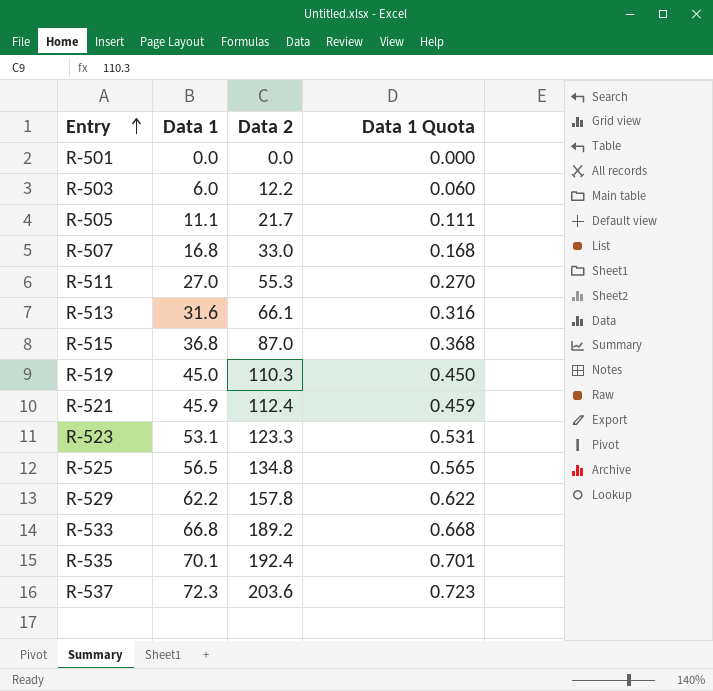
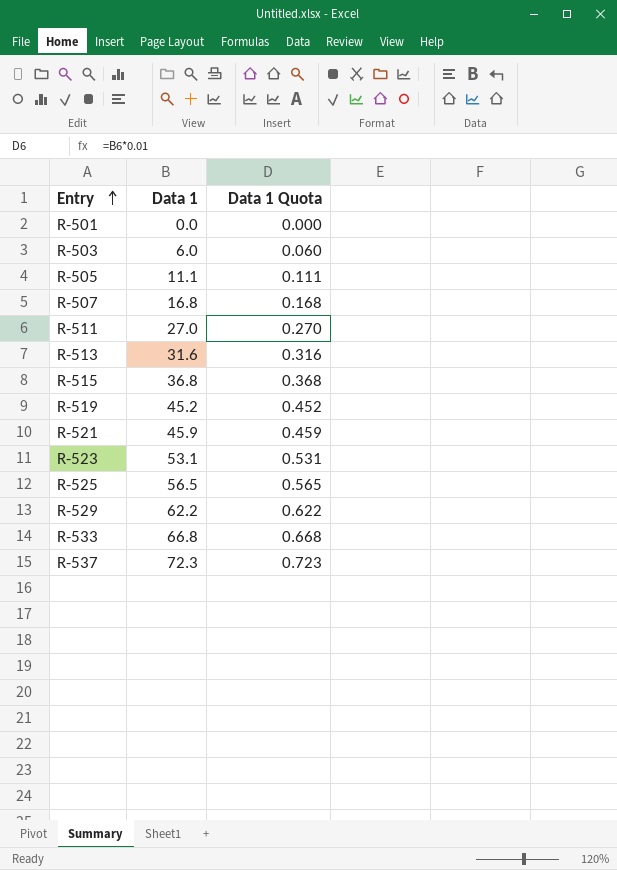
column Data 2 | position: 3 -> none
row R-535: 70.1 | 192.4 | 0.701 -> none
R-519 | Data 1: 45.0 -> 45.2
R-519 | Data 1 Quota: 0.450 -> 0.452

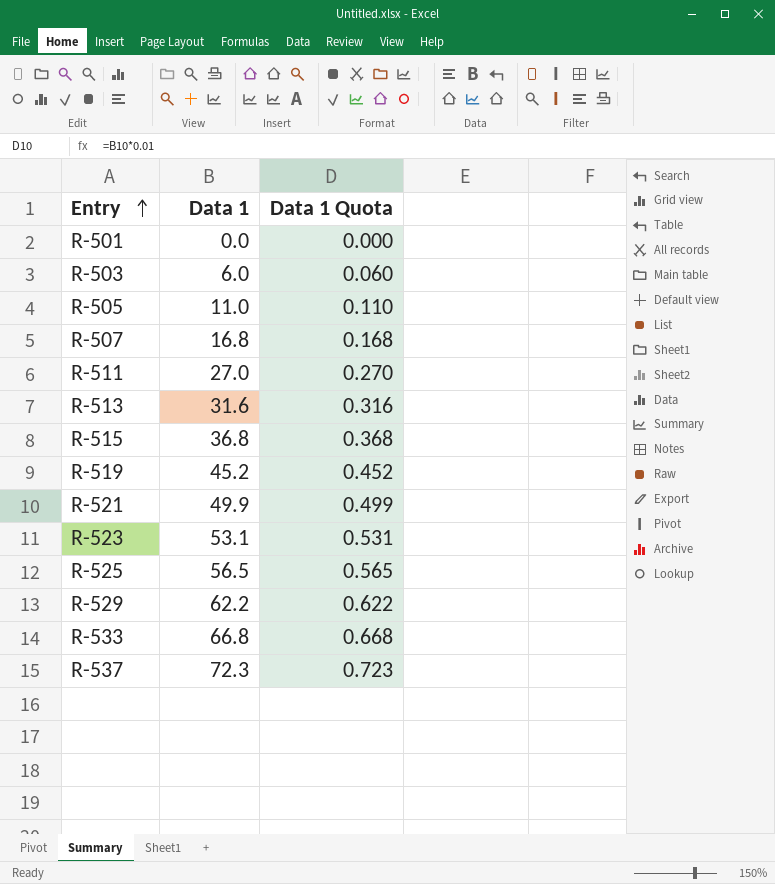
R-505 | Data 1: 11.1 -> 11.0
R-505 | Data 1 Quota: 0.111 -> 0.110
R-521 | Data 1: 45.9 -> 49.9
R-521 | Data 1 Quota: 0.459 -> 0.499

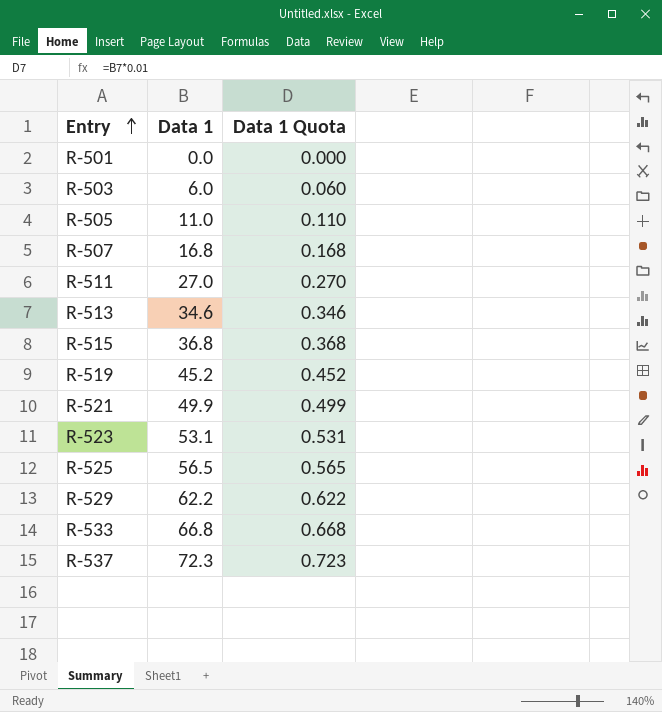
R-513 | Data 1: 31.6 -> 34.6
R-513 | Data 1 Quota: 0.316 -> 0.346

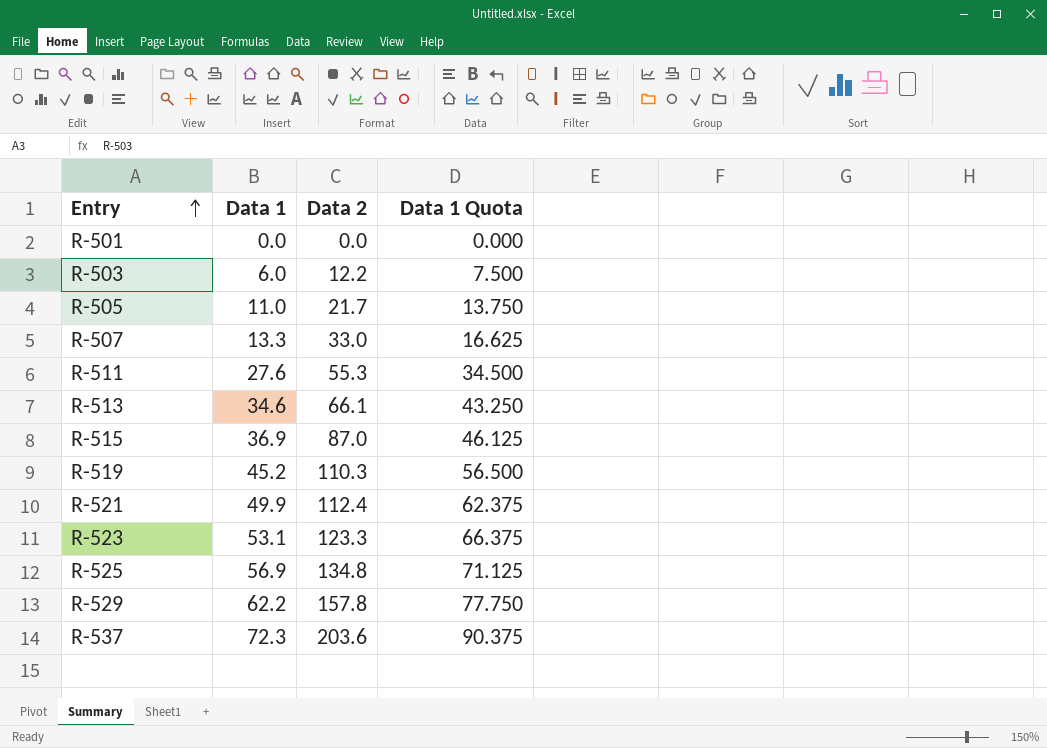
column Data 2 | position: none -> 3
column Data 1 Quota | formula: [Data 1] * 0.01 -> [Data 1] * 1.25
row R-533: 66.8 | 0.668 -> none
R-507 | Data 1: 16.8 -> 13.3
R-511 | Data 1: 27.0 -> 27.6
R-515 | Data 1: 36.8 -> 36.9
R-525 | Data 1: 56.5 -> 56.9

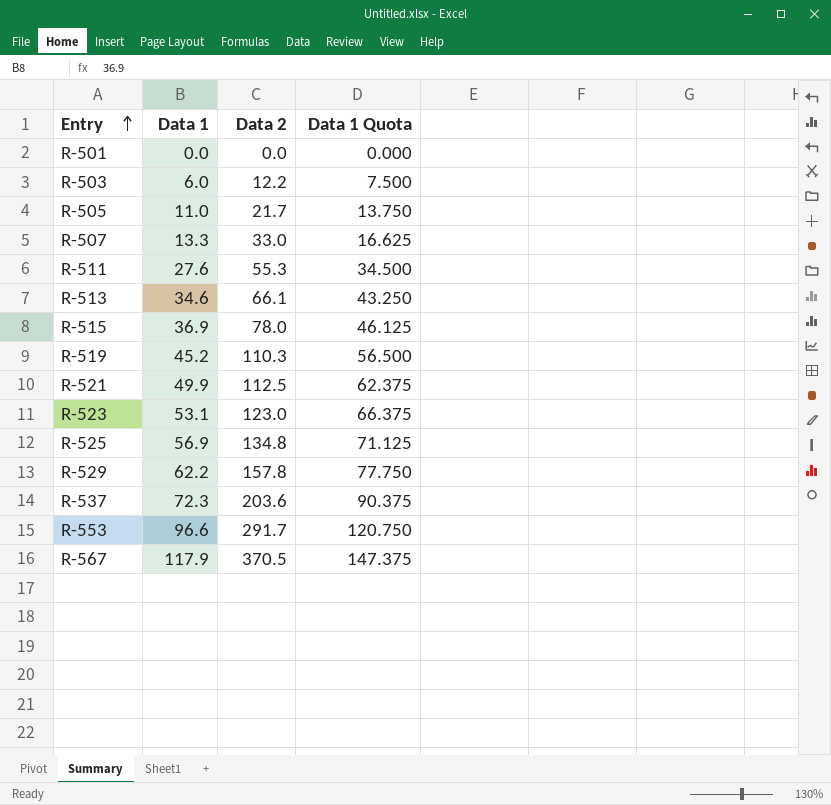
R-515 | Data 2: 87.0 -> 78.0
R-521 | Data 2: 112.4 -> 112.5
R-523 | Data 2: 123.3 -> 123.0
row R-553: none -> 96.6 | 291.7 | 120.750
row R-567: none -> 117.9 | 370.5 | 147.375

